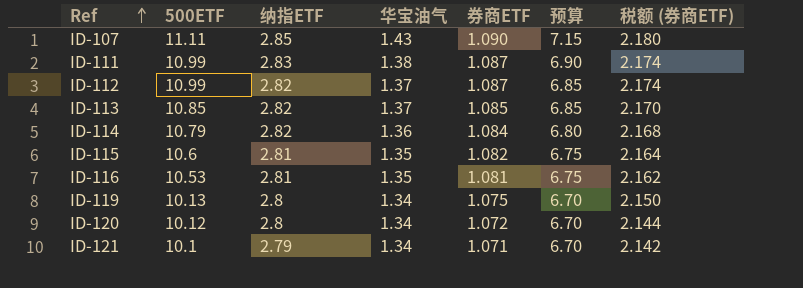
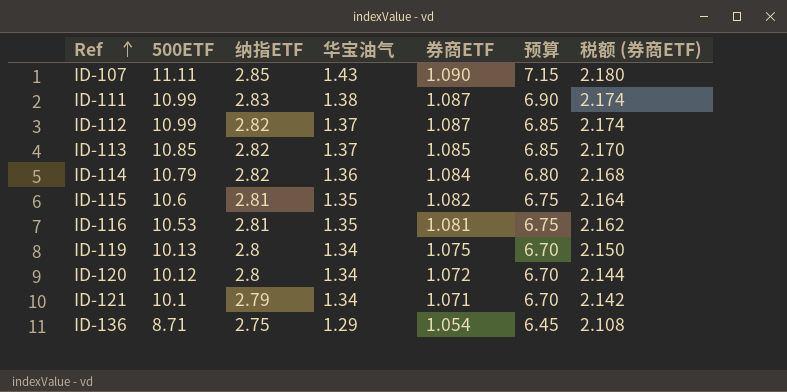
row ID-136: none -> 8.71 | 2.75 | 1.29 | 1.054 | 6.45 | 2.108

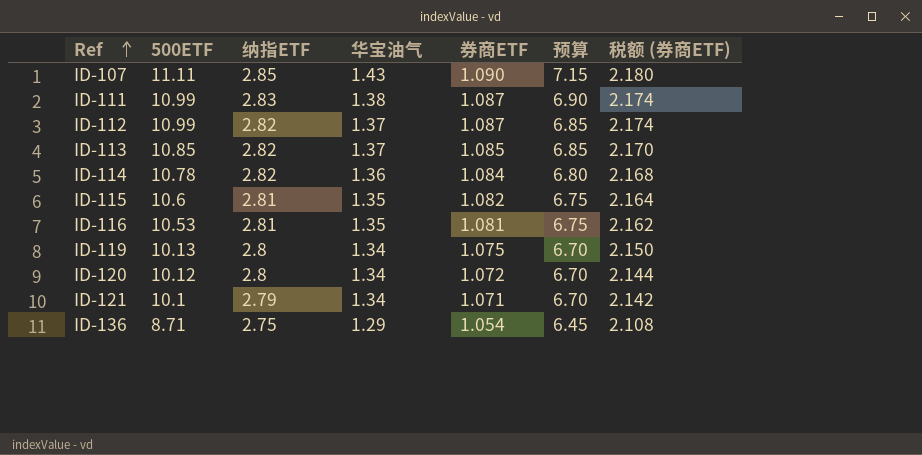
ID-114 | 500ETF: 10.79 -> 10.78

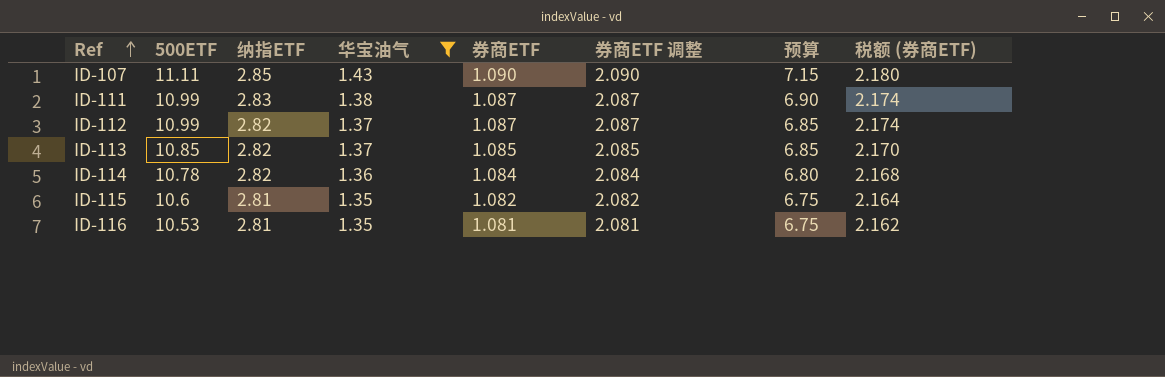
filter: none -> 华宝油气 >= 1.35
column 券商ETF 调整 | formula: none -> [券商ETF] + 1

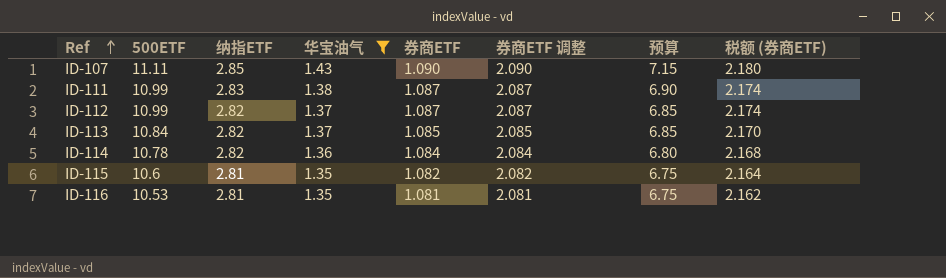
ID-113 | 500ETF: 10.85 -> 10.84

